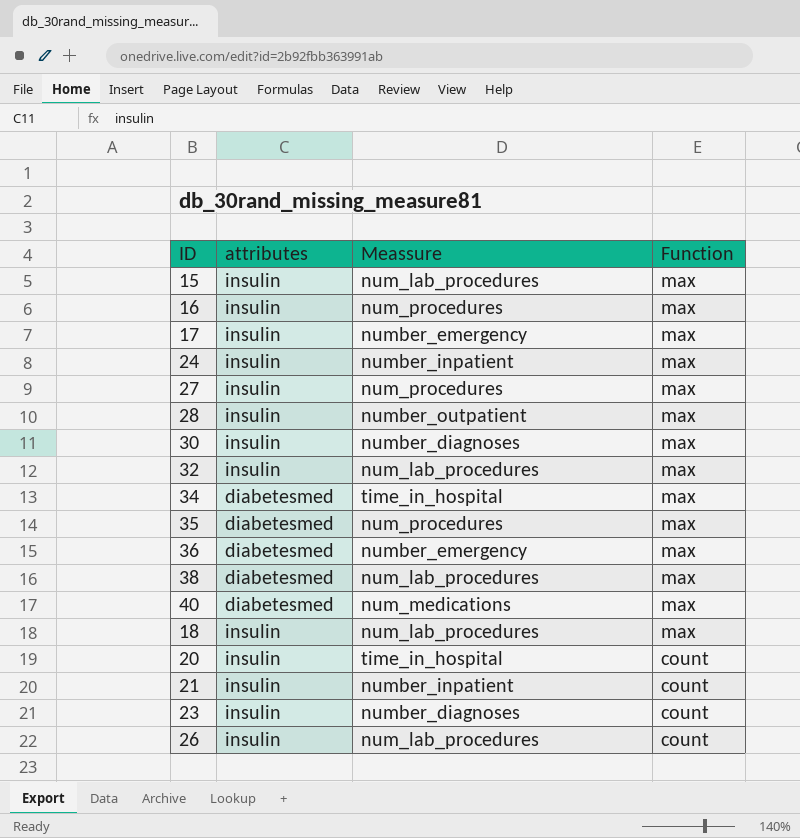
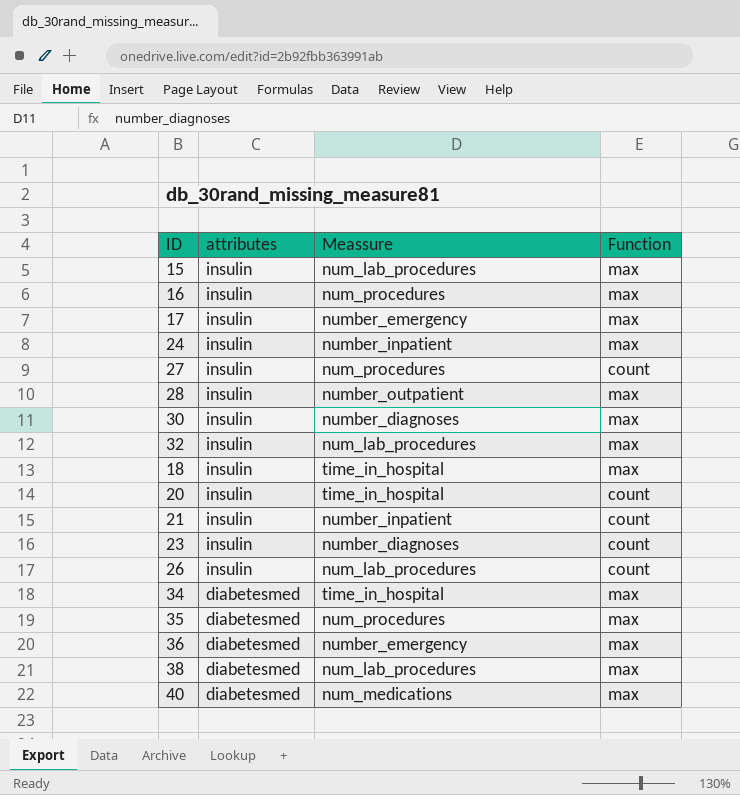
row order: Function descending -> attributes descending
27 | Function: max -> count
18 | Meassure: num_lab_procedures -> time_in_hospital

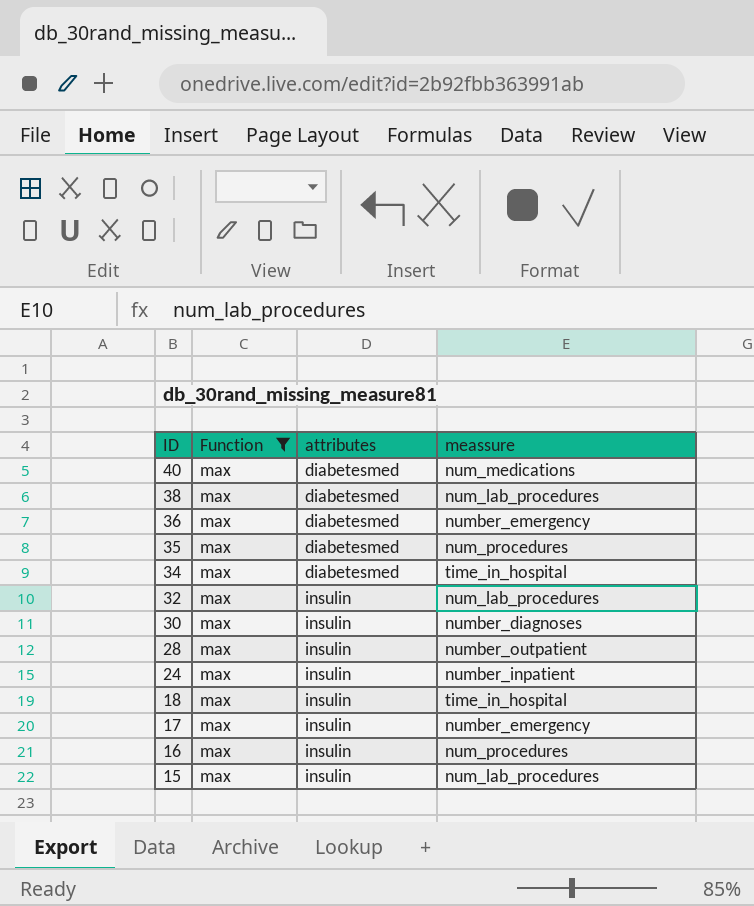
filter: none -> Function = max
row order: attributes descending -> ID descending
column Function | position: 4 -> 2
column name: Meassure -> meassure

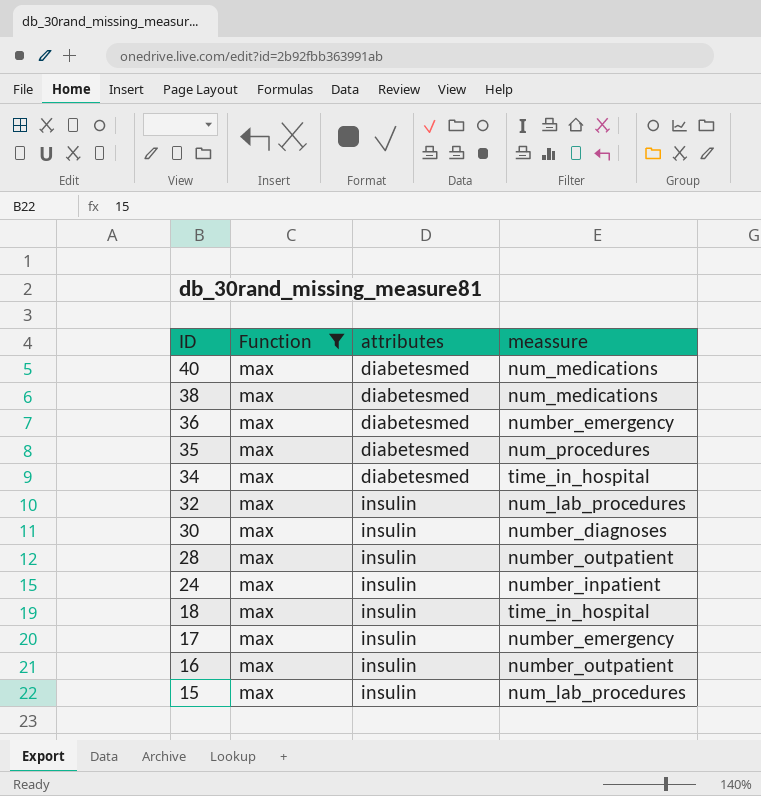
38 | meassure: num_lab_procedures -> num_medications
16 | meassure: num_procedures -> number_outpatient

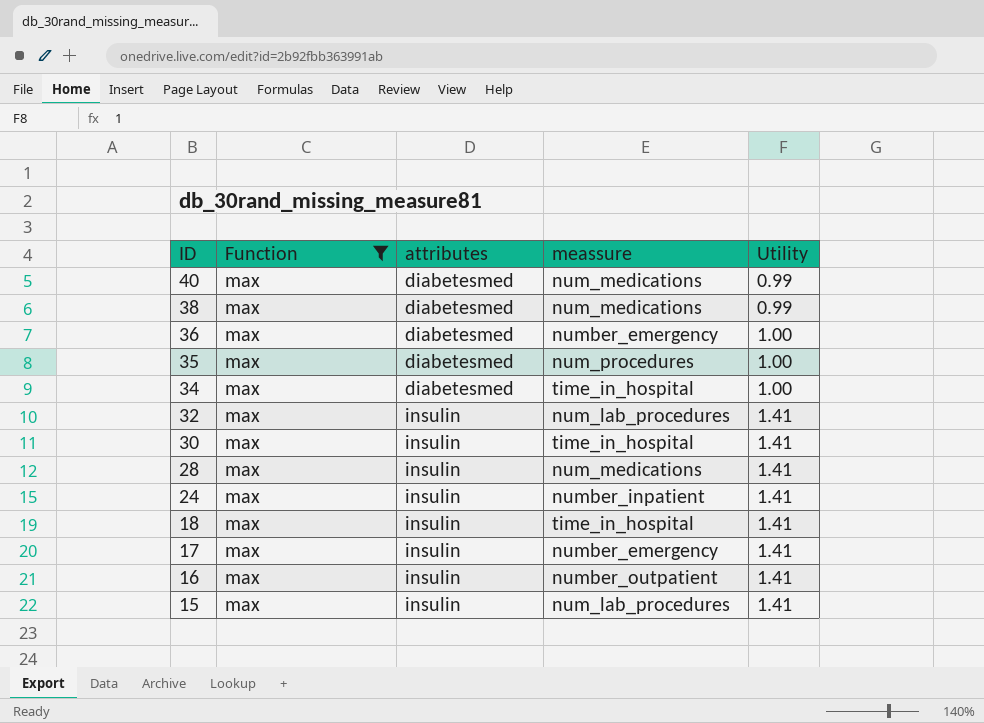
column Utility | position: none -> 5
30 | meassure: number_diagnoses -> time_in_hospital
28 | meassure: number_outpatient -> num_medications

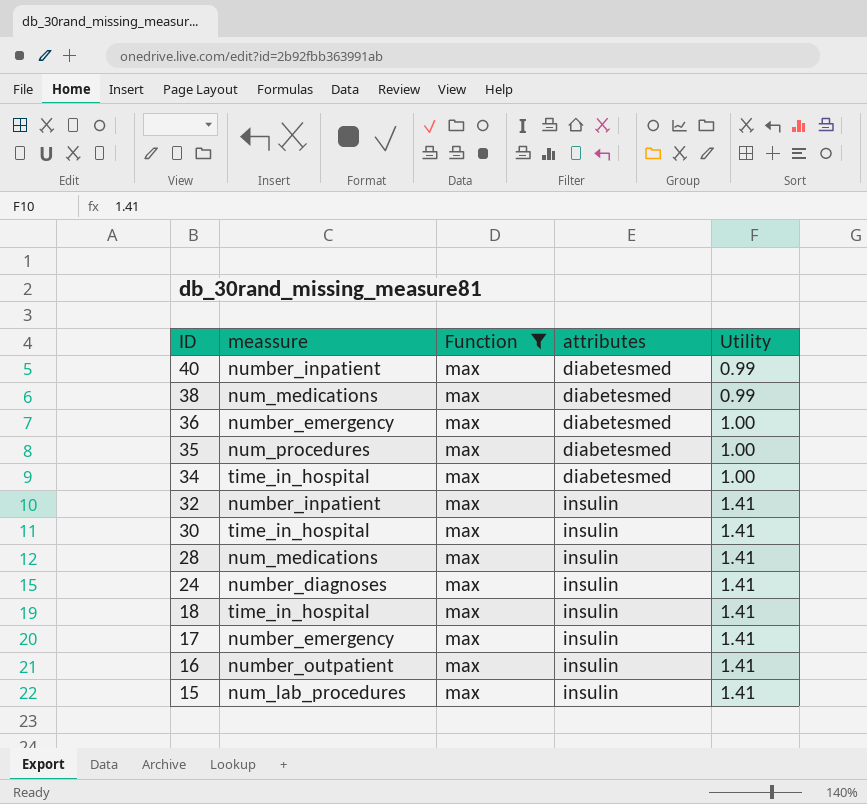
column meassure | position: 4 -> 2
40 | meassure: num_medications -> number_inpatient
32 | meassure: num_lab_procedures -> number_inpatient
24 | meassure: number_inpatient -> number_diagnoses

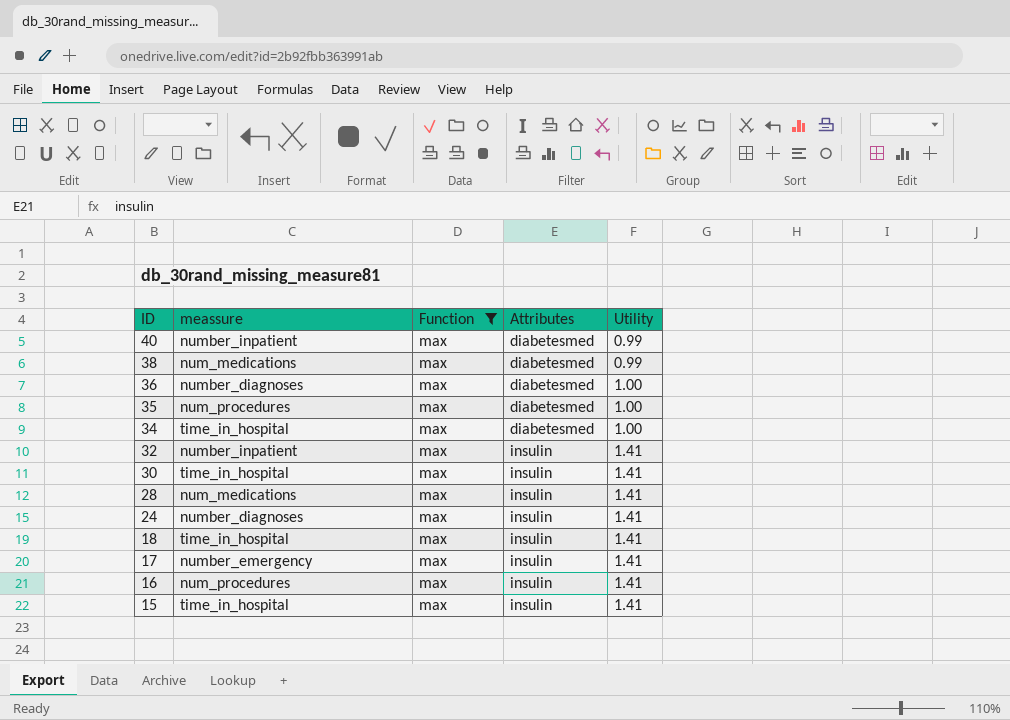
column name: attributes -> Attributes
36 | meassure: number_emergency -> number_diagnoses
16 | meassure: number_outpatient -> num_procedures
15 | meassure: num_lab_procedures -> time_in_hospital

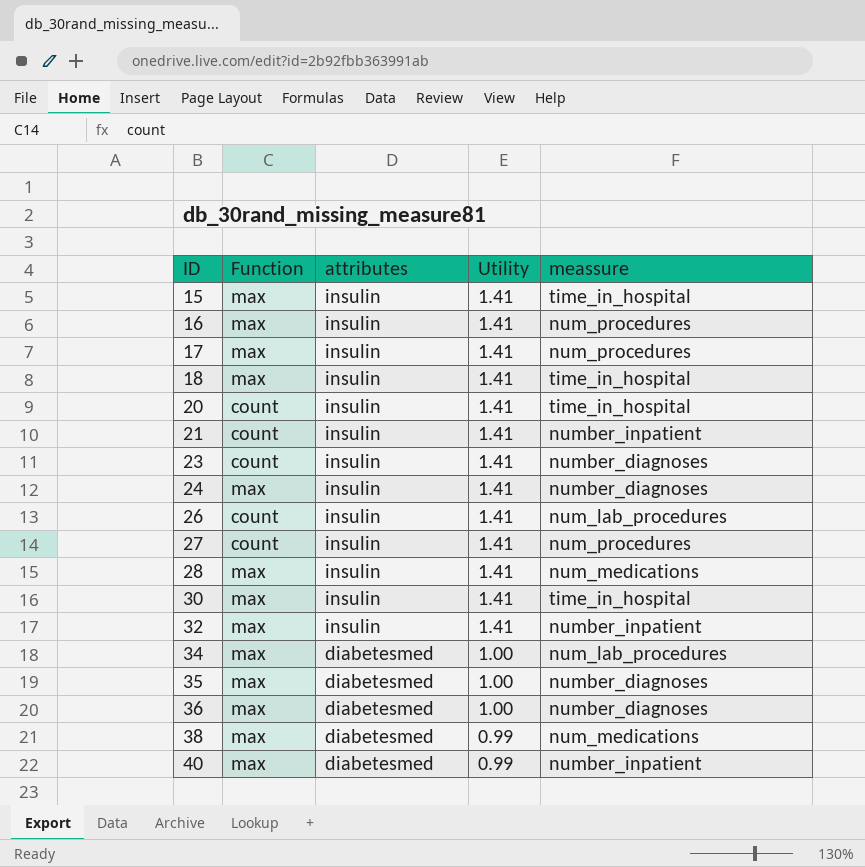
filter: Function = max -> none
row order: ID descending -> ID ascending
column name: Attributes -> attributes
column meassure | position: 2 -> 5
17 | meassure: number_emergency -> num_procedures
34 | meassure: time_in_hospital -> num_lab_procedures
35 | meassure: num_procedures -> number_diagnoses

